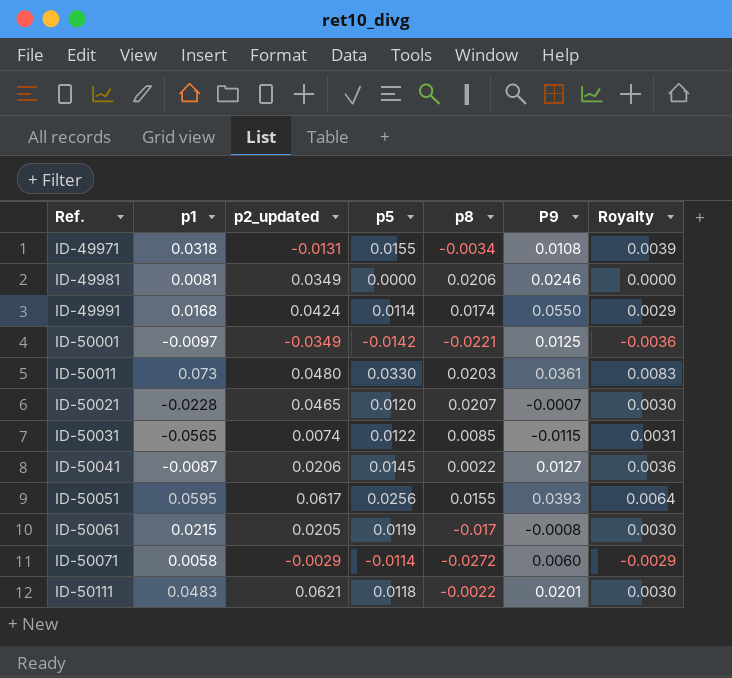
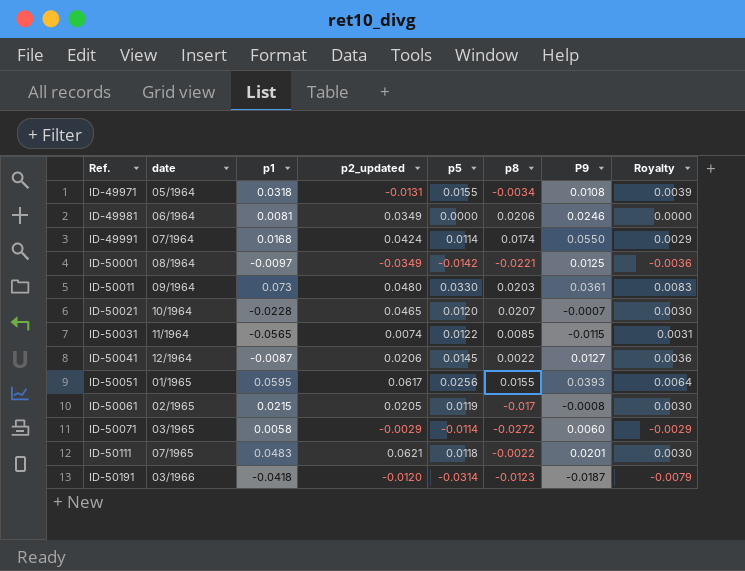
column date | position: none -> 2
row ID-50191: none -> 03/1966 | -0.0418 | -0.0120 | -0.0314 | -0.0123 | -0.0187 | -0.0079

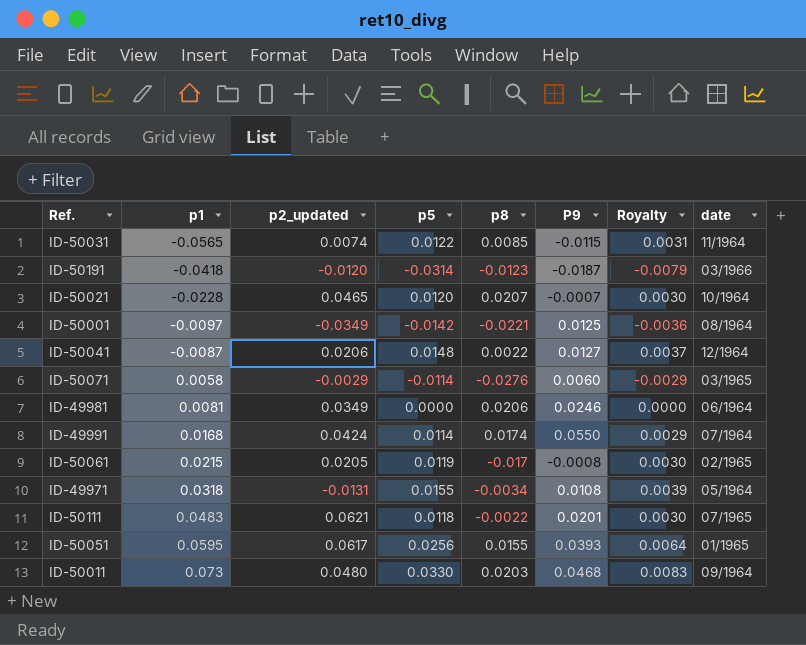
row order: Ref. ascending -> p1 ascending
column date | position: 2 -> 8
ID-50041 | p5: 0.0145 -> 0.0148
ID-50041 | Royalty: 0.0036 -> 0.0037
ID-50071 | p8: -0.0272 -> -0.0276
ID-50011 | P9: 0.0361 -> 0.0468

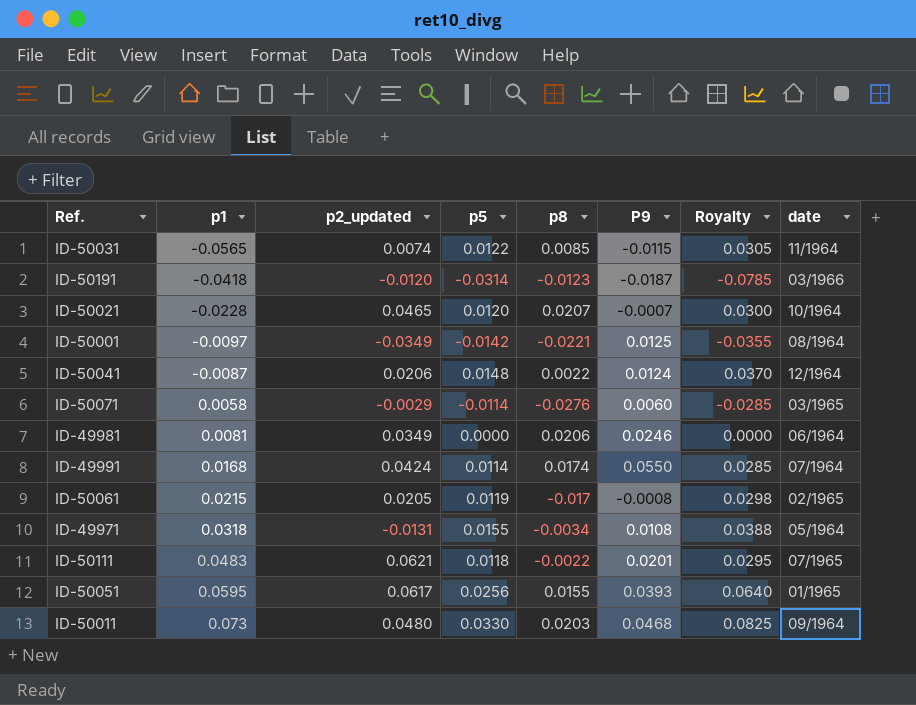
column Royalty | formula: [p5] * 0.25 -> [p5] * 2.5
ID-50041 | P9: 0.0127 -> 0.0124

